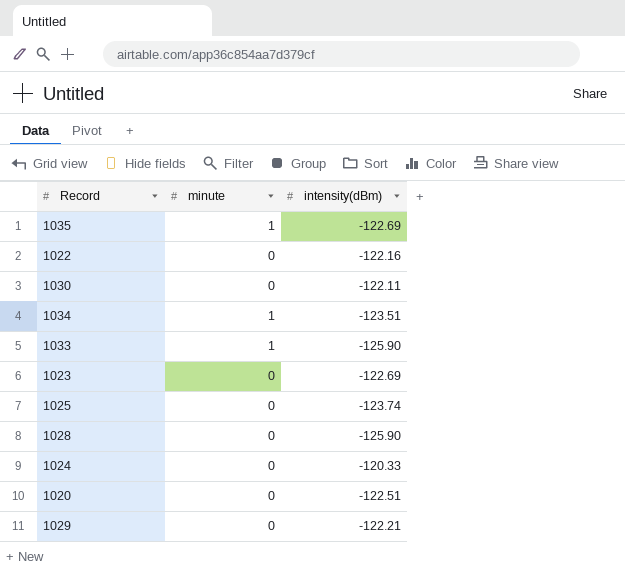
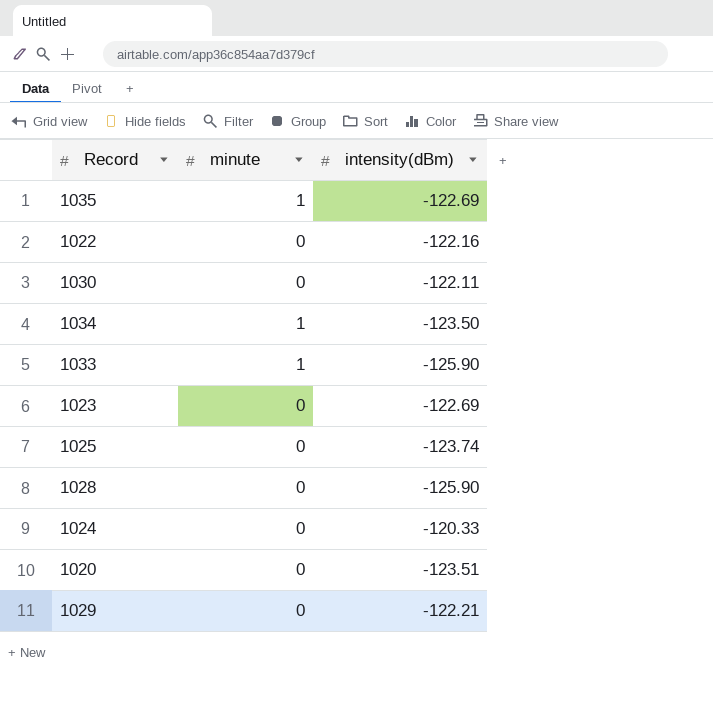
1034 | intensity(dBm): -123.51 -> -123.50
1020 | intensity(dBm): -122.51 -> -123.51

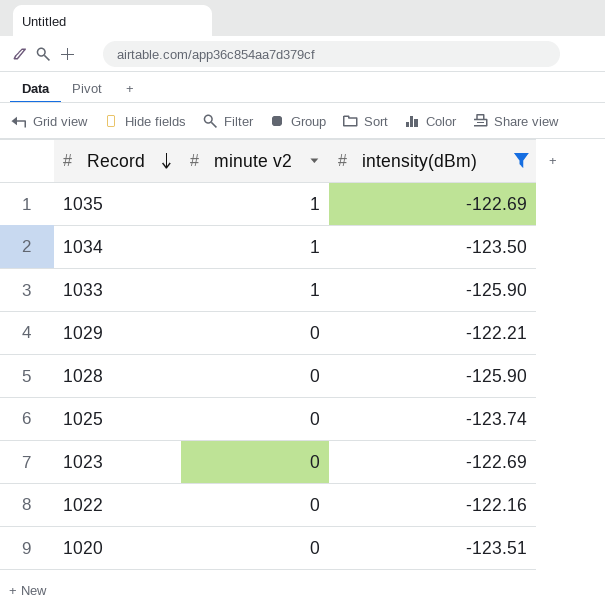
filter: none -> intensity(dBm) <= -122.16
row order: none -> Record descending
column name: minute -> minute v2

